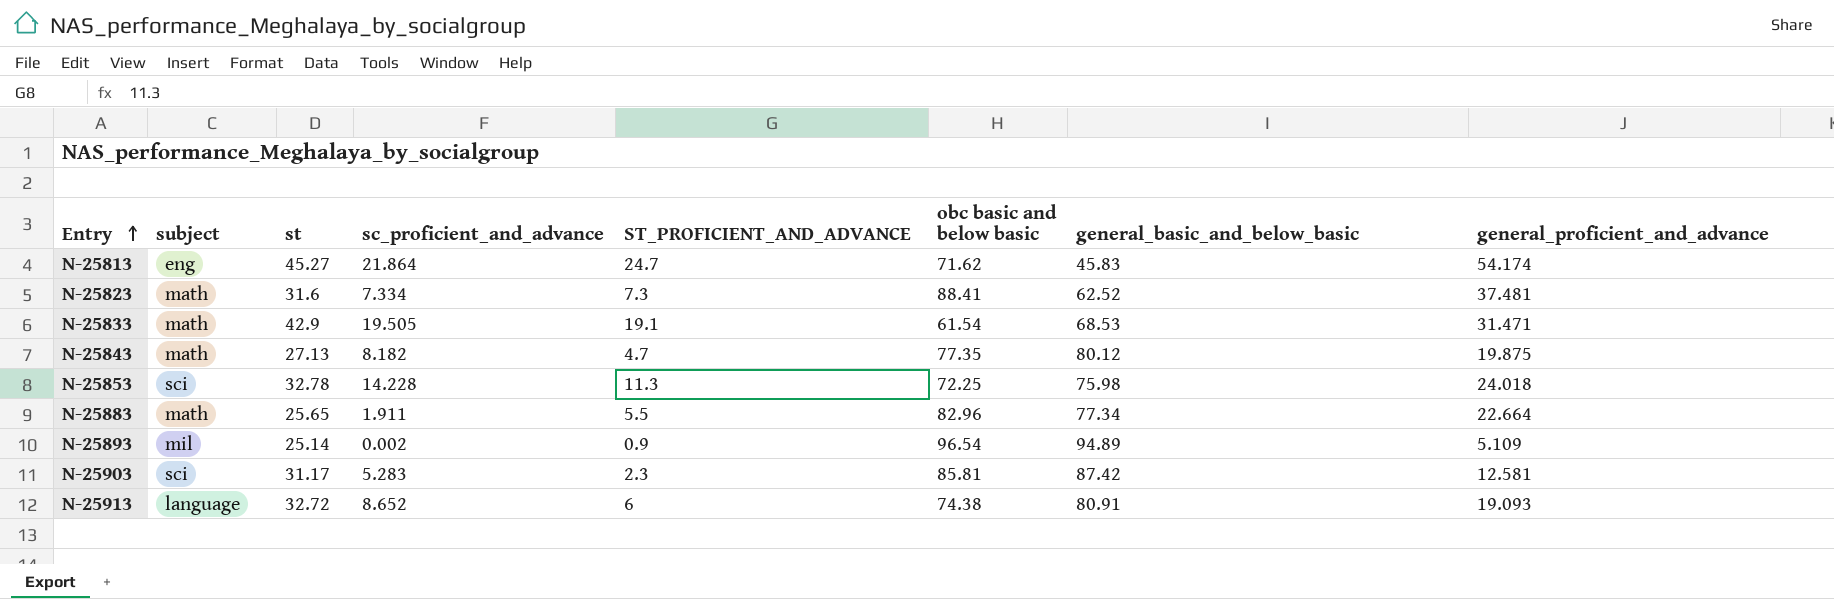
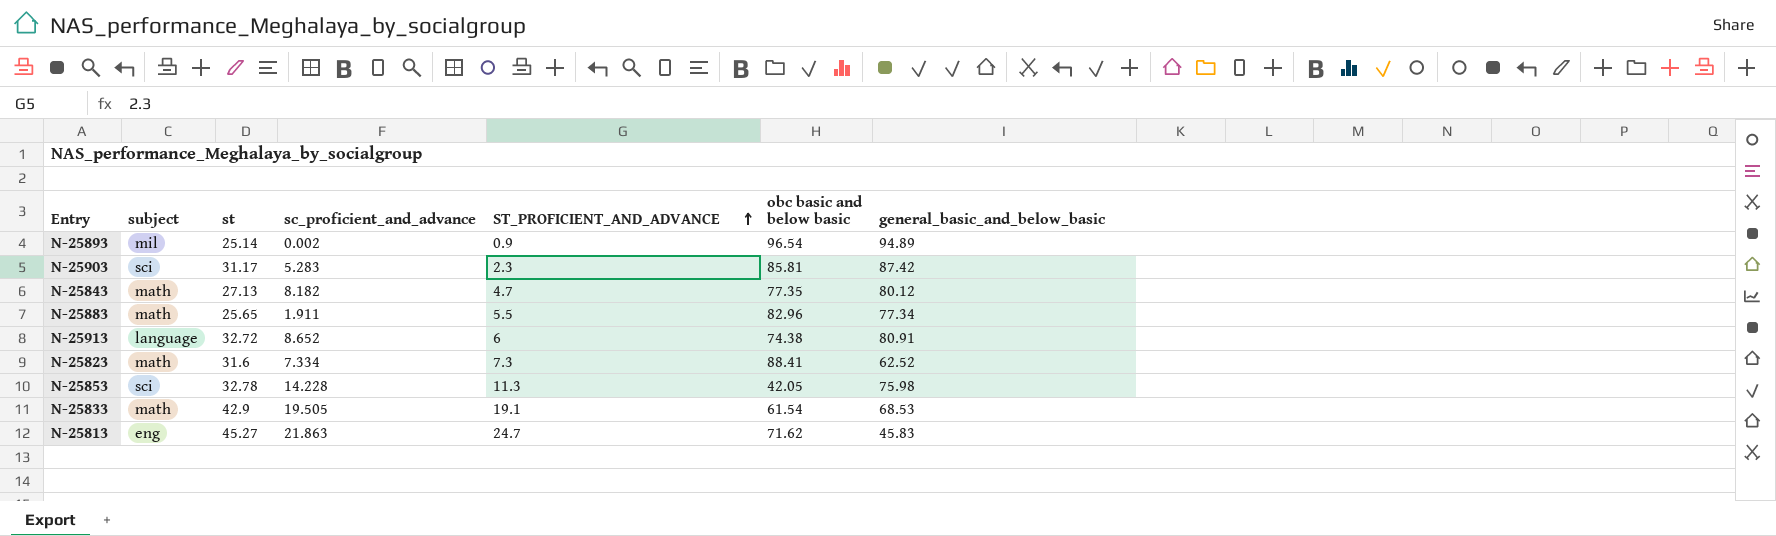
row order: Entry ascending -> ST_PROFICIENT_AND_ADVANCE ascending
column general_proficient_and_advance | position: 8 -> none
N-25853 | obc basic and below basic: 72.25 -> 42.05
N-25813 | sc_proficient_and_advance: 21.864 -> 21.863

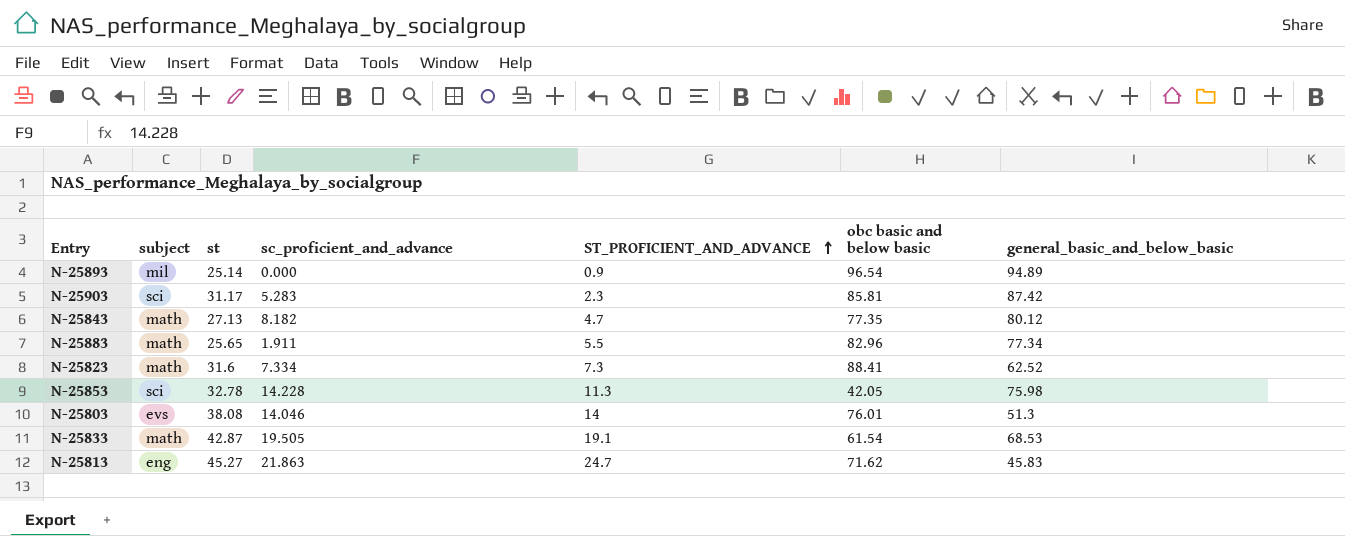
row N-25913: language | 32.72 | 8.652 | 6 | 74.38 | 80.91 -> none
N-25893 | sc_proficient_and_advance: 0.002 -> 0.000
row N-25803: none -> evs | 38.08 | 14.046 | 14 | 76.01 | 51.3
N-25833 | st: 42.9 -> 42.87

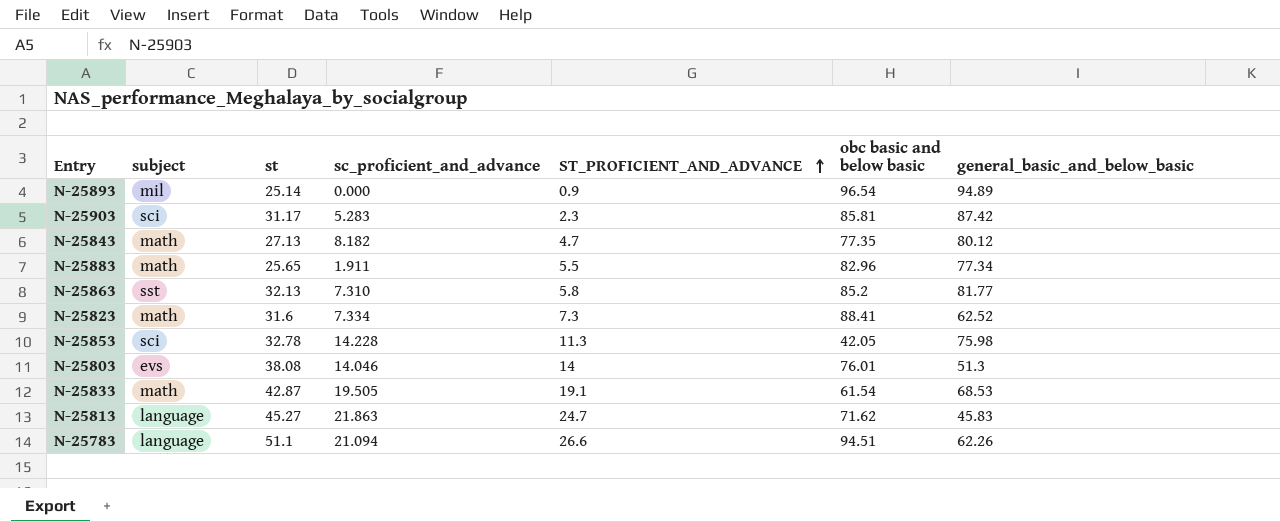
row N-25863: none -> sst | 32.13 | 7.310 | 5.8 | 85.2 | 81.77
N-25813 | subject: eng -> language
row N-25783: none -> language | 51.1 | 21.094 | 26.6 | 94.51 | 62.26

